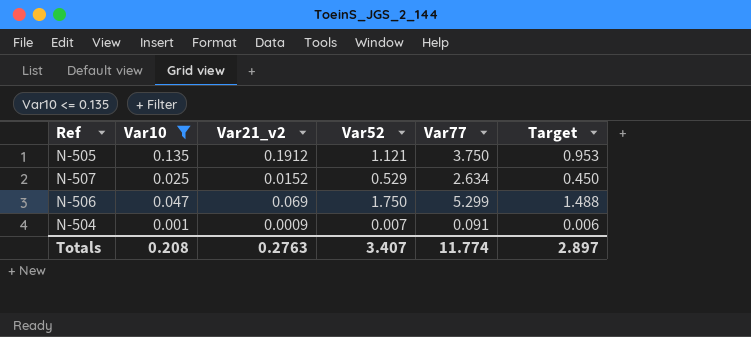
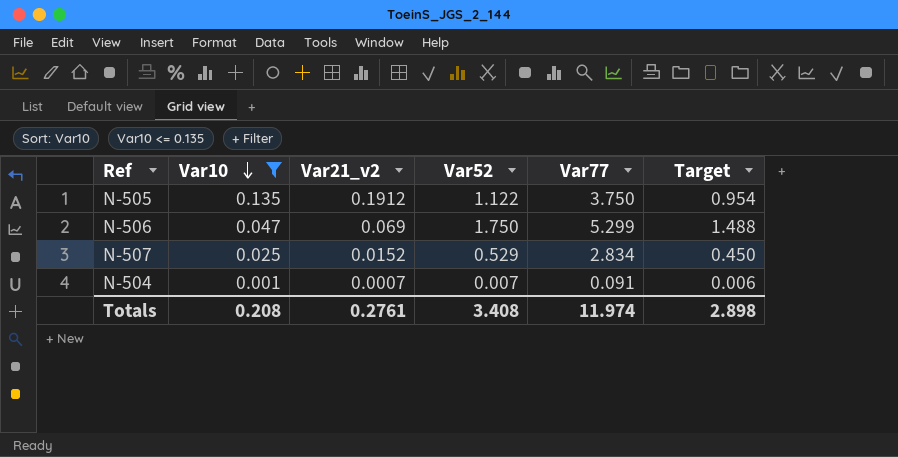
row order: none -> Var10 descending
N-505 | Var52: 1.121 -> 1.122
N-505 | Target: 0.953 -> 0.954
N-507 | Var77: 2.634 -> 2.834
N-504 | Var21_v2: 0.0009 -> 0.0007
Totals | Var21_v2: 0.2763 -> 0.2761
Totals | Var52: 3.407 -> 3.408
Totals | Var77: 11.774 -> 11.974
Totals | Target: 2.897 -> 2.898

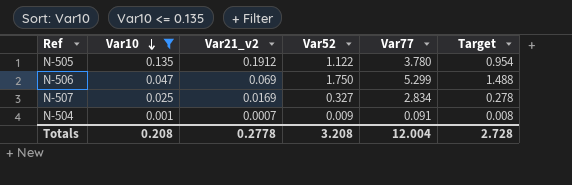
N-505 | Var77: 3.750 -> 3.780
N-507 | Var21_v2: 0.0152 -> 0.0169
N-507 | Var52: 0.529 -> 0.327
N-507 | Target: 0.450 -> 0.278
N-504 | Var52: 0.007 -> 0.009
N-504 | Target: 0.006 -> 0.008
Totals | Var21_v2: 0.2761 -> 0.2778
Totals | Var52: 3.408 -> 3.208
Totals | Var77: 11.974 -> 12.004
Totals | Target: 2.898 -> 2.728

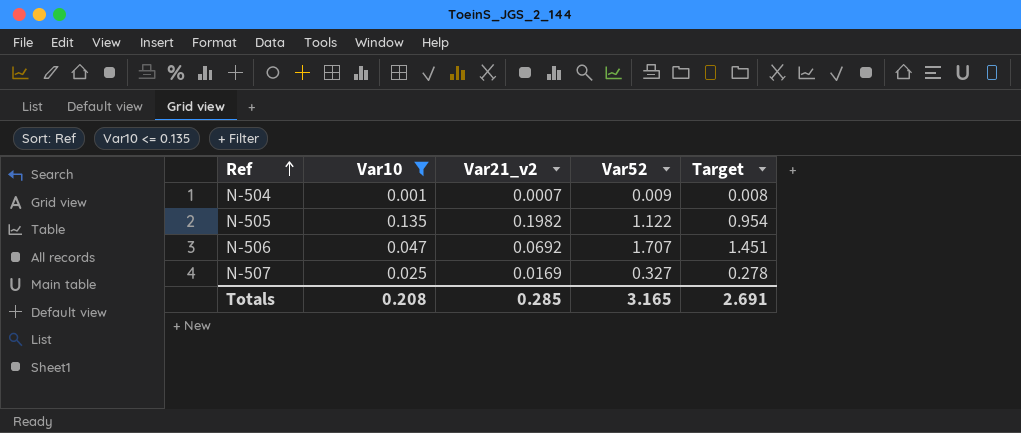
row order: Var10 descending -> Ref ascending
column Var77 | position: 5 -> none
N-505 | Var21_v2: 0.1912 -> 0.1982
N-506 | Var21_v2: 0.069 -> 0.0692
N-506 | Var52: 1.750 -> 1.707
N-506 | Target: 1.488 -> 1.451
Totals | Var21_v2: 0.2778 -> 0.285
Totals | Var52: 3.208 -> 3.165
Totals | Target: 2.728 -> 2.691

